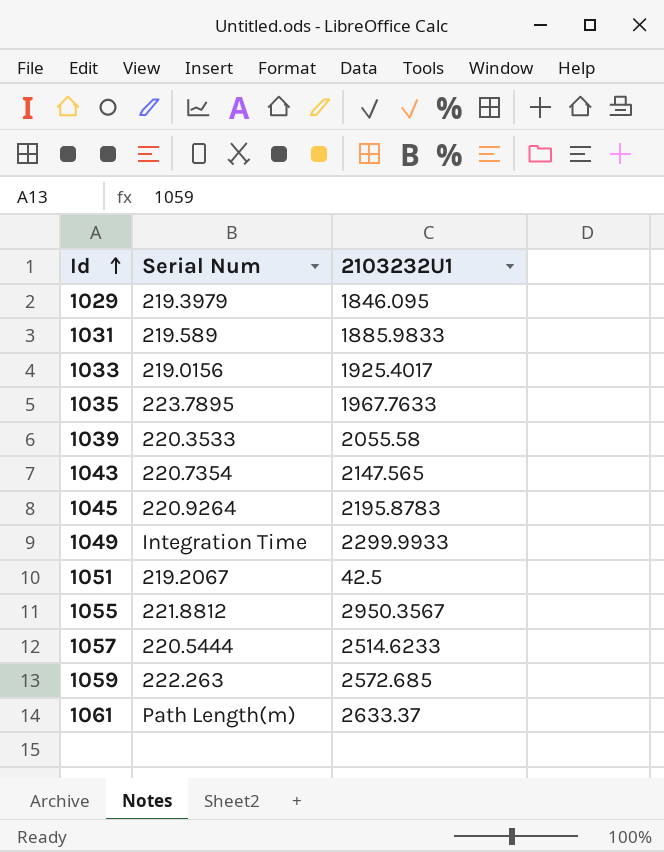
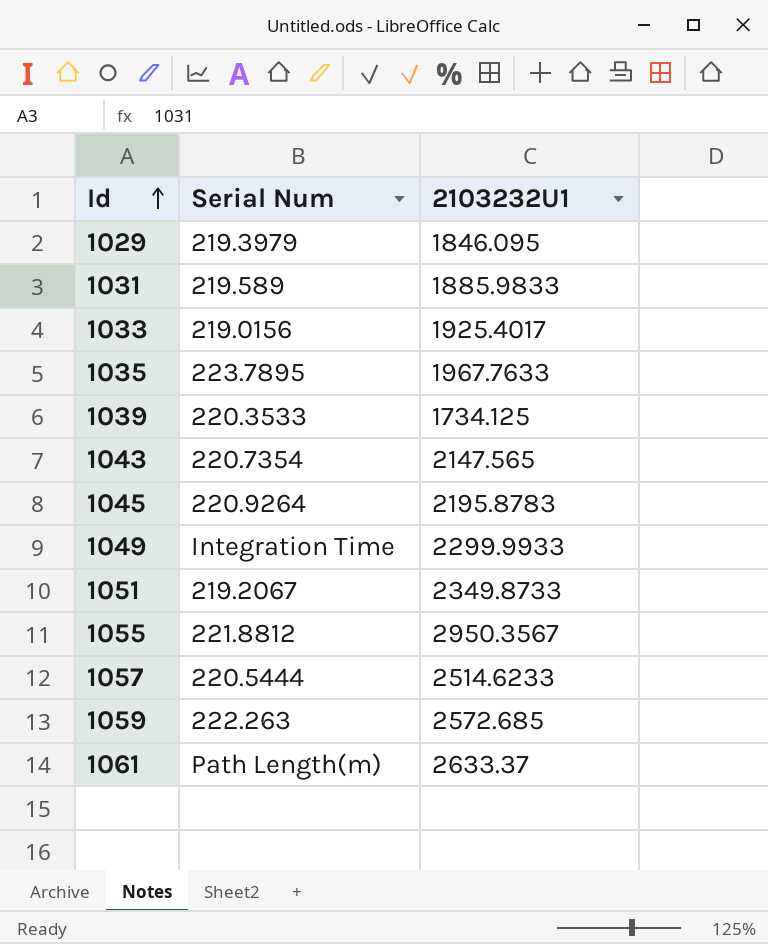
1039 | 2103232U1: 2055.58 -> 1734.125
1051 | 2103232U1: 42.5 -> 2349.8733

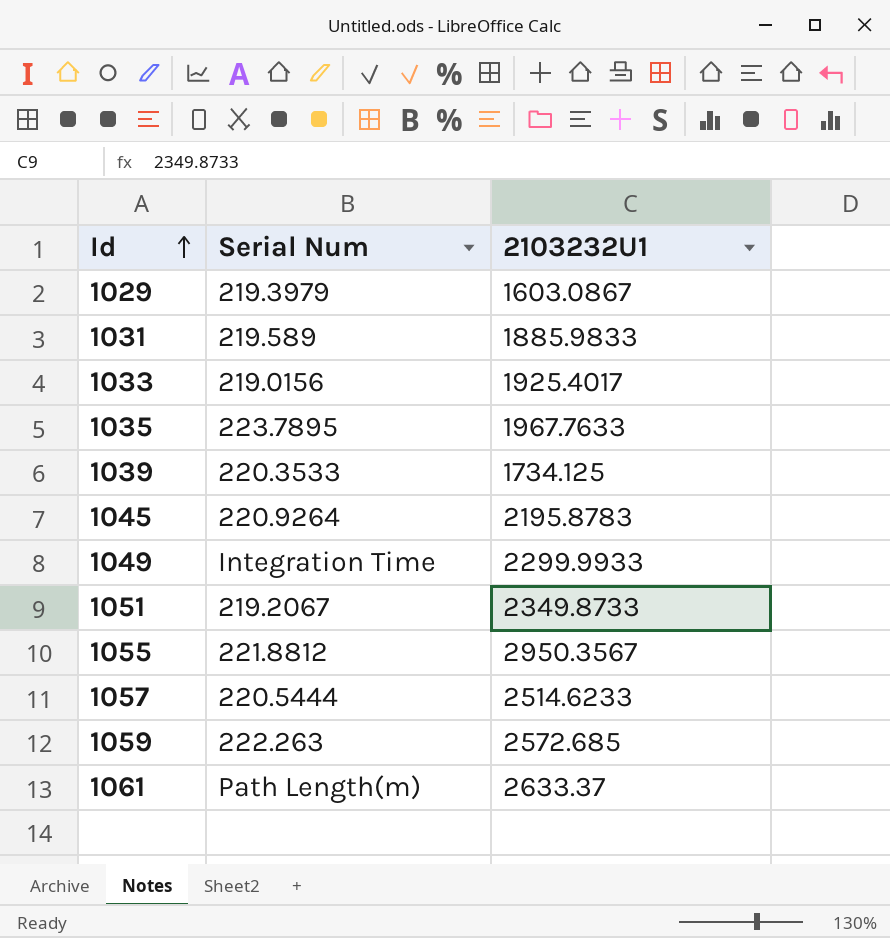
row 1043: 220.7354 | 2147.565 -> none
1029 | 2103232U1: 1846.095 -> 1603.0867

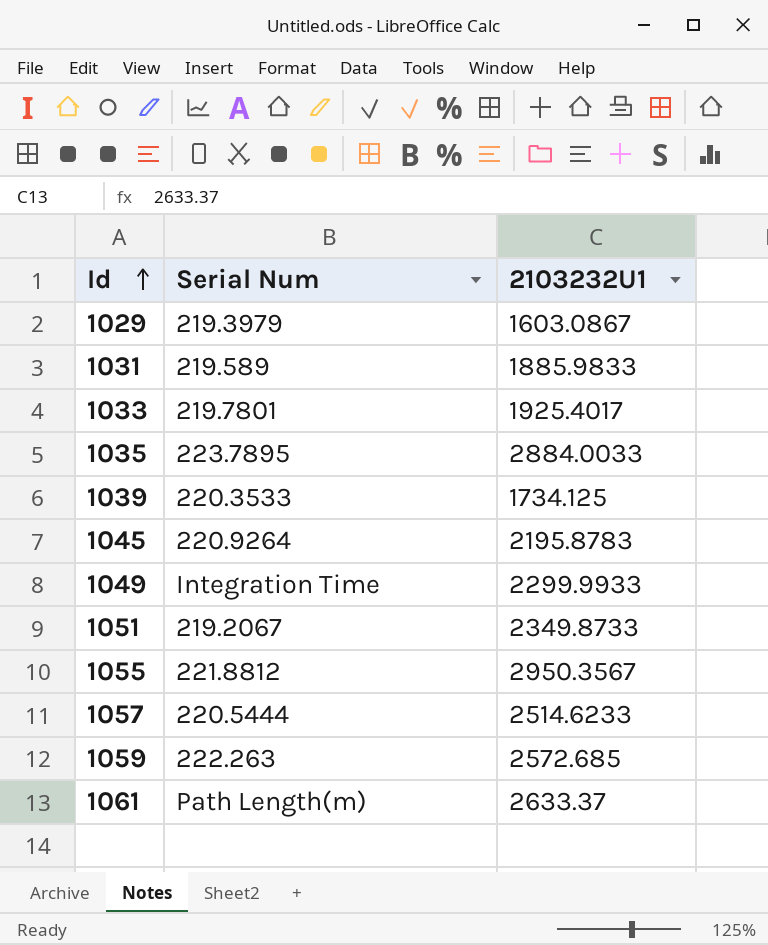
1033 | Serial Num: 219.0156 -> 219.7801
1035 | 2103232U1: 1967.7633 -> 2884.0033

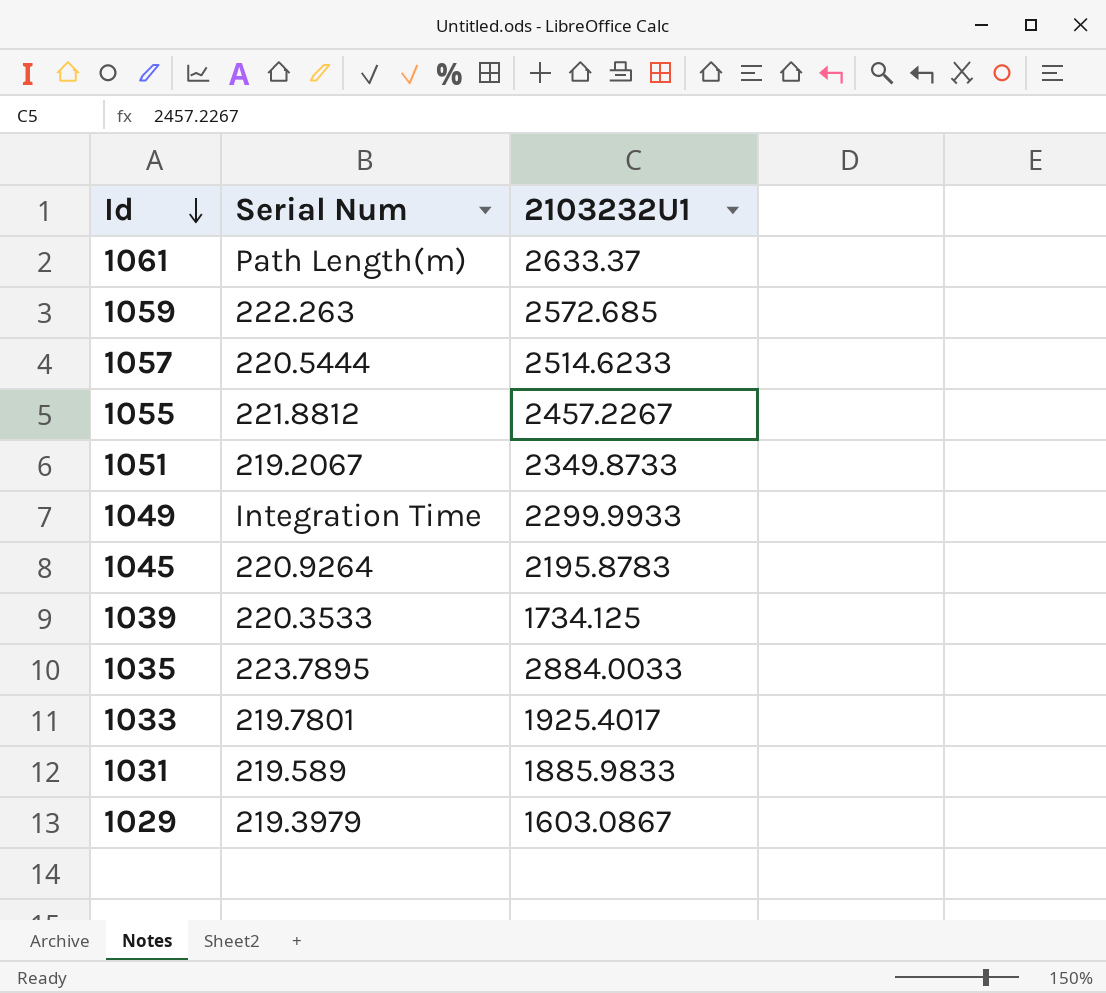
row order: Id ascending -> Id descending
1055 | 2103232U1: 2950.3567 -> 2457.2267

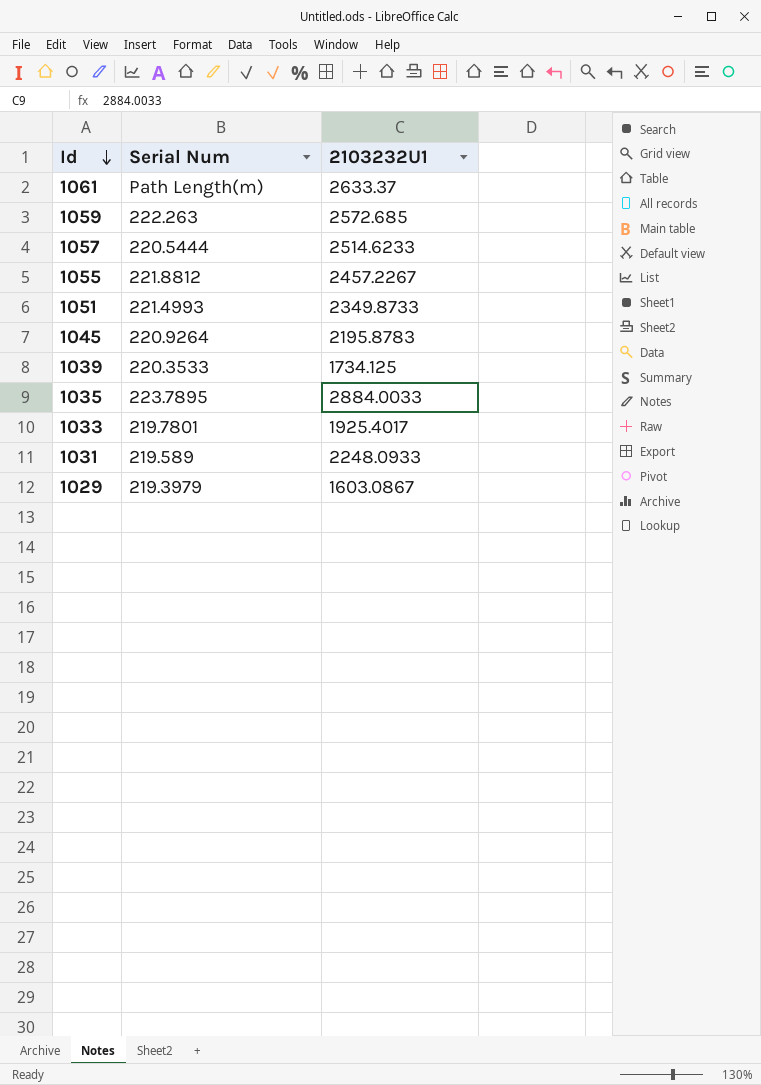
row 1049: Integration Time | 2299.9933 -> none
1051 | Serial Num: 219.2067 -> 221.4993
1031 | 2103232U1: 1885.9833 -> 2248.0933

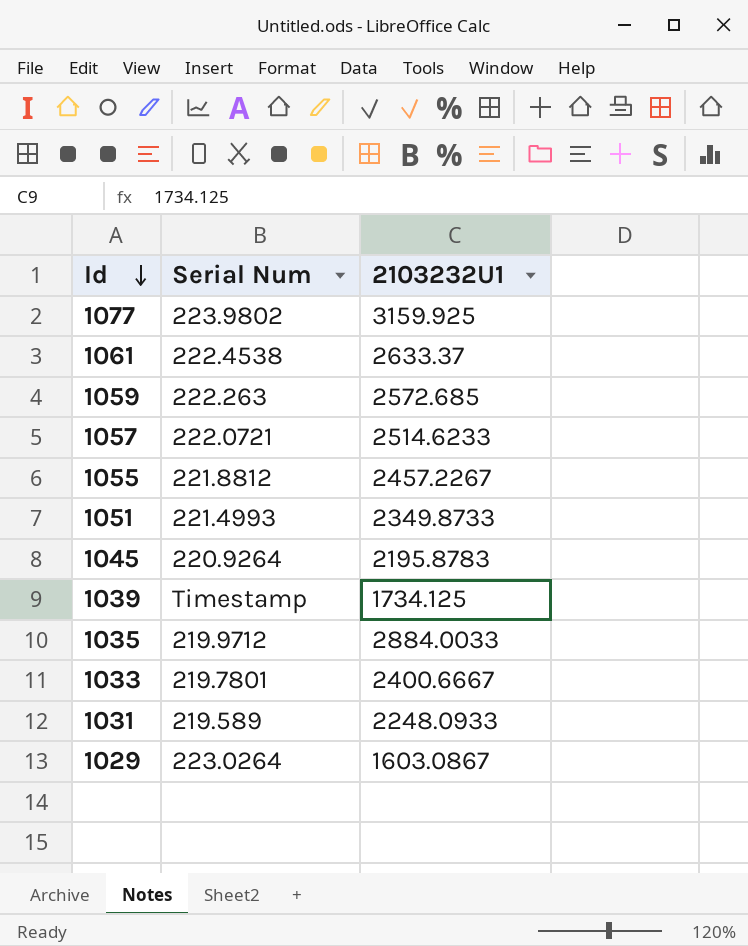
row 1077: none -> 223.9802 | 3159.925
1061 | Serial Num: Path Length(m) -> 222.4538
1057 | Serial Num: 220.5444 -> 222.0721
1039 | Serial Num: 220.3533 -> Timestamp
1035 | Serial Num: 223.7895 -> 219.9712
1033 | 2103232U1: 1925.4017 -> 2400.6667
1029 | Serial Num: 219.3979 -> 223.0264

